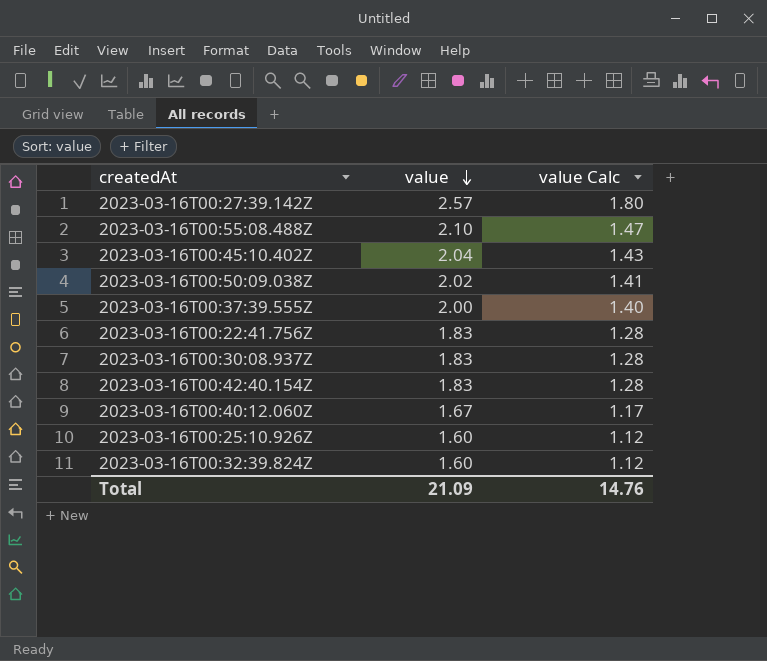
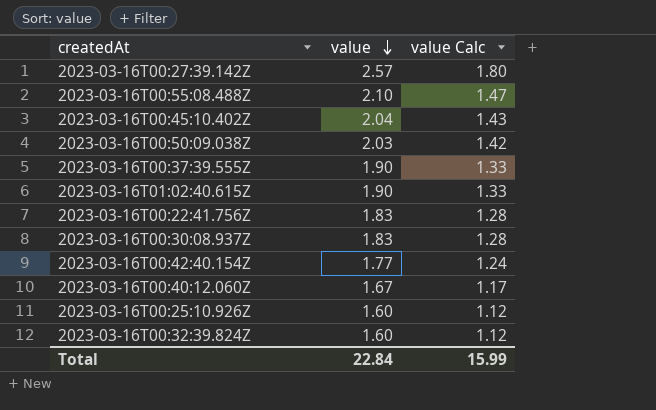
2023-03-16T00:50:09.038Z | value: 2.02 -> 2.03
2023-03-16T00:50:09.038Z | value Calc: 1.41 -> 1.42
2023-03-16T00:37:39.555Z | value: 2.00 -> 1.90
2023-03-16T00:37:39.555Z | value Calc: 1.40 -> 1.33
row 2023-03-16T01:02:40.615Z: none -> 1.90 | 1.33
2023-03-16T00:42:40.154Z | value: 1.83 -> 1.77
2023-03-16T00:42:40.154Z | value Calc: 1.28 -> 1.24
Total | value: 21.09 -> 22.84
Total | value Calc: 14.76 -> 15.99

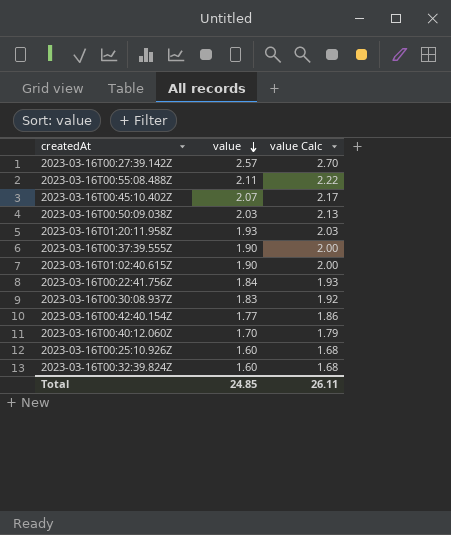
column value Calc | formula: [value] * 0.7 -> [value] * 1.05
2023-03-16T00:55:08.488Z | value: 2.10 -> 2.11
2023-03-16T00:45:10.402Z | value: 2.04 -> 2.07
row 2023-03-16T01:20:11.958Z: none -> 1.93 | 2.03
2023-03-16T00:22:41.756Z | value: 1.83 -> 1.84
2023-03-16T00:40:12.060Z | value: 1.67 -> 1.70
Total | value: 22.84 -> 24.85
Total | value Calc: 15.99 -> 26.11

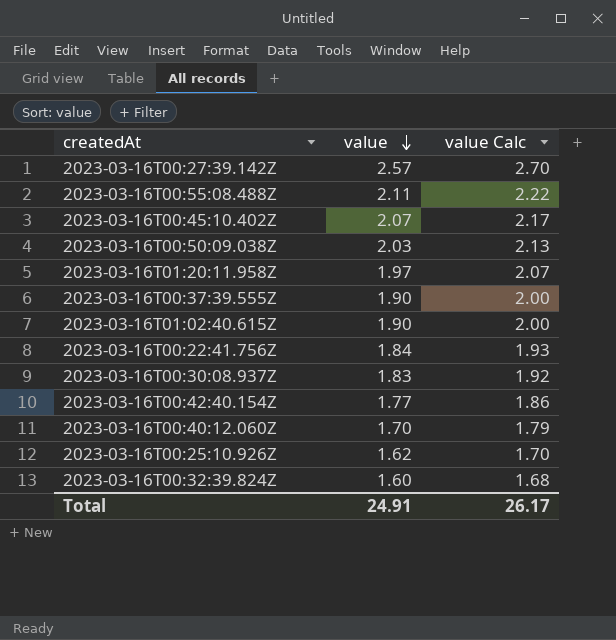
2023-03-16T01:20:11.958Z | value: 1.93 -> 1.97
2023-03-16T01:20:11.958Z | value Calc: 2.03 -> 2.07
2023-03-16T00:25:10.926Z | value: 1.60 -> 1.62
2023-03-16T00:25:10.926Z | value Calc: 1.68 -> 1.70
Total | value: 24.85 -> 24.91
Total | value Calc: 26.11 -> 26.17

